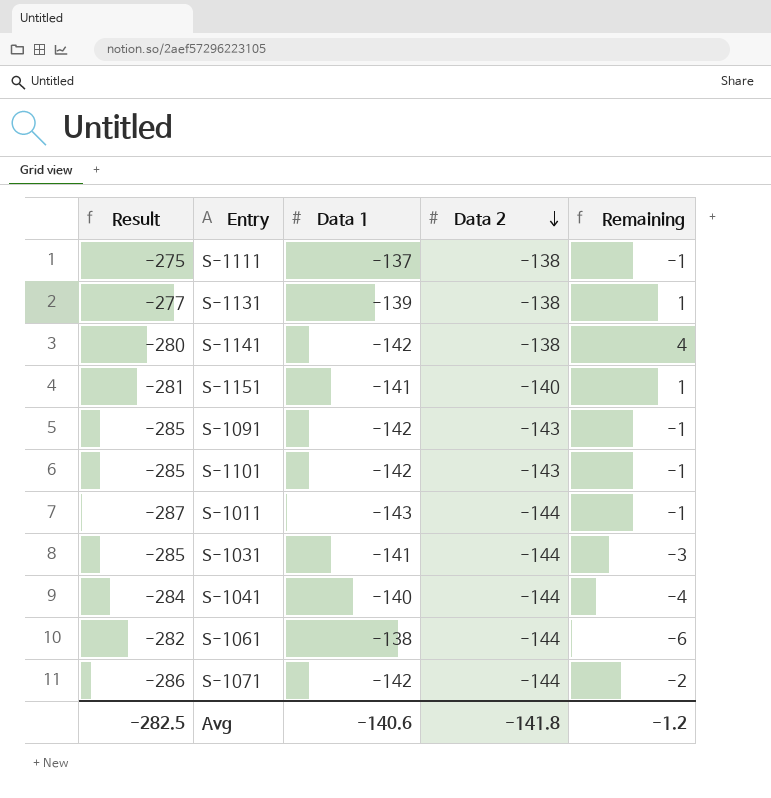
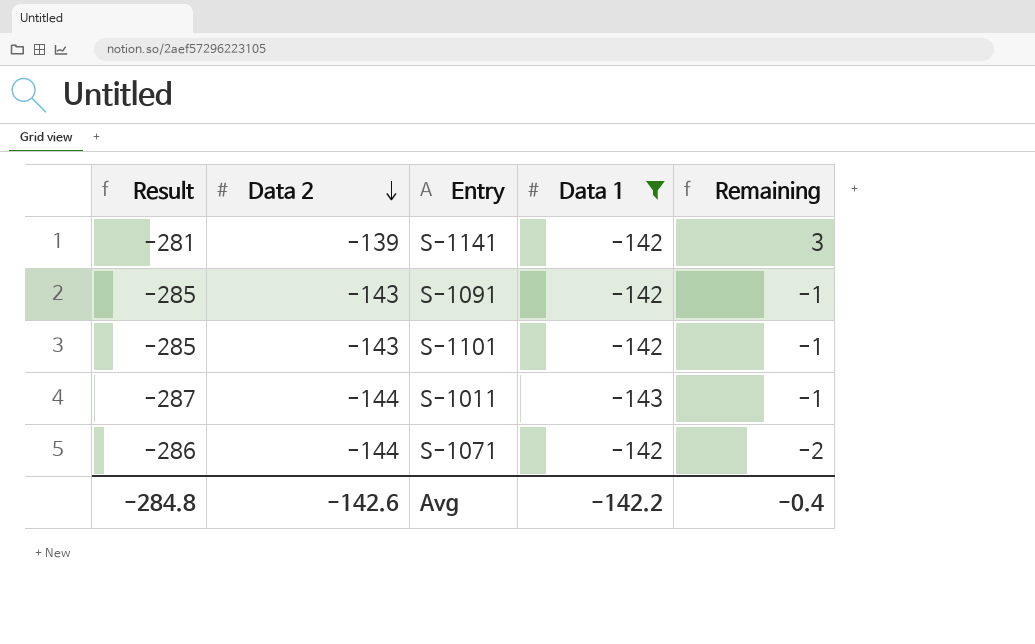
filter: none -> Data 1 <= -142
column Data 2 | position: 4 -> 2
S-1141 | Result: -280 -> -281
S-1141 | Data 2: -138 -> -139
S-1141 | Remaining: 4 -> 3
Avg | Result: -282.5 -> -284.8
Avg | Data 2: -141.8 -> -142.6
Avg | Data 1: -140.6 -> -142.2
Avg | Remaining: -1.2 -> -0.4

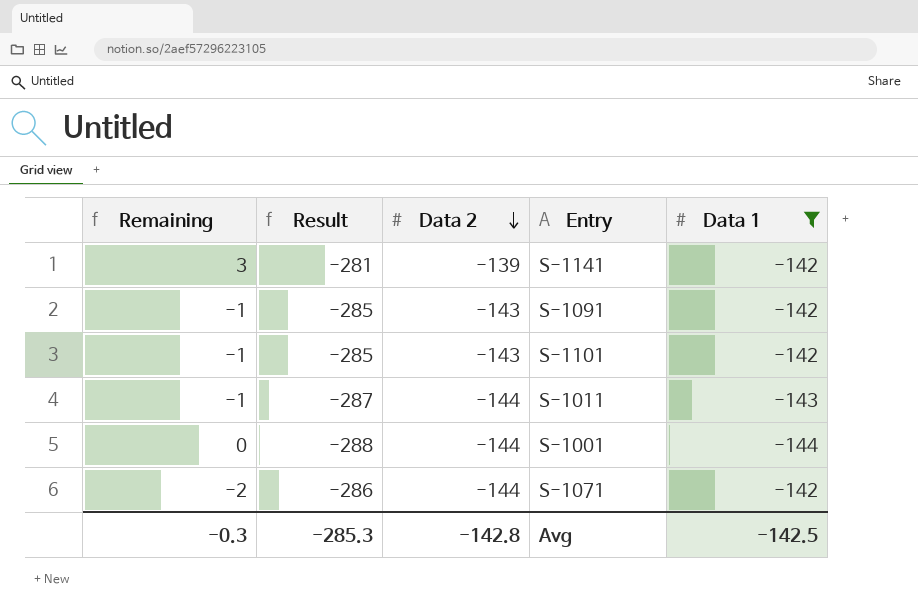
column Remaining | position: 5 -> 1
row S-1001: none -> 0 | -288 | -144 | -144
Avg | Remaining: -0.4 -> -0.3
Avg | Result: -284.8 -> -285.3
Avg | Data 2: -142.6 -> -142.8
Avg | Data 1: -142.2 -> -142.5

